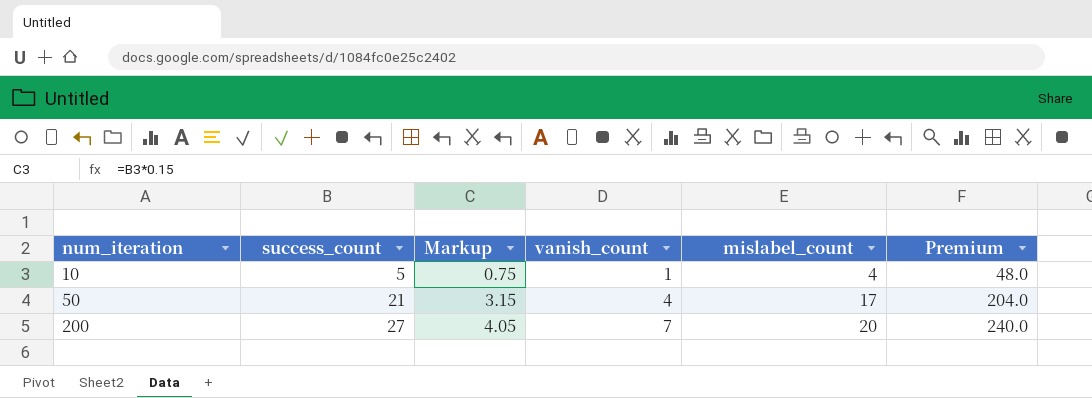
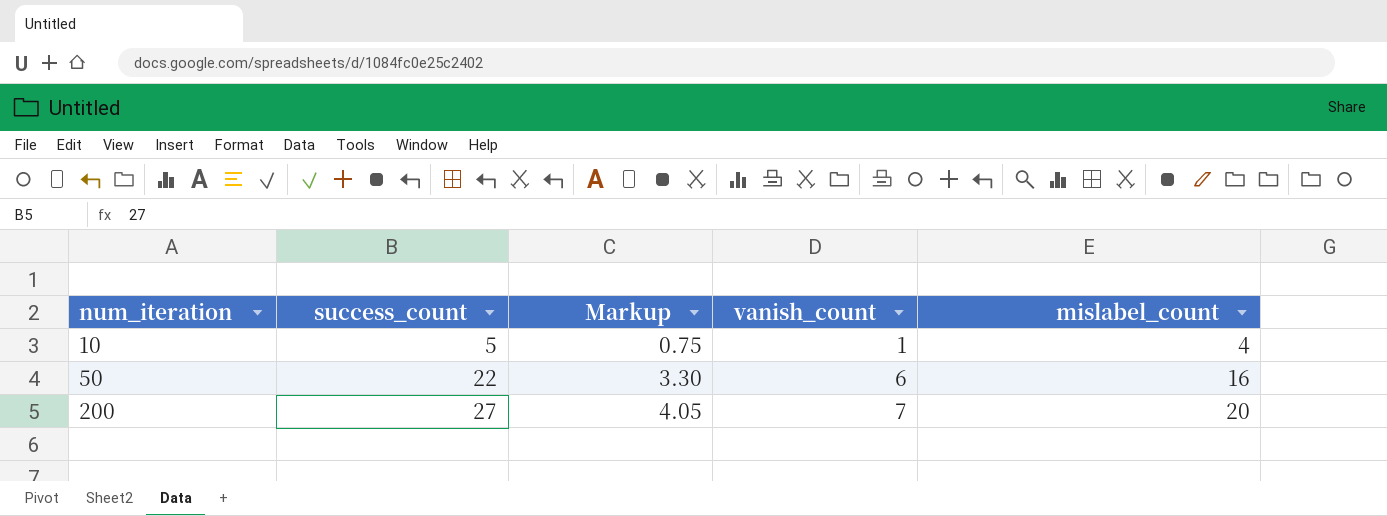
column Premium | formula: [mislabel_count] * 12 -> none
50 | success_count: 21 -> 22
50 | Markup: 3.15 -> 3.30
50 | vanish_count: 4 -> 6
50 | mislabel_count: 17 -> 16

